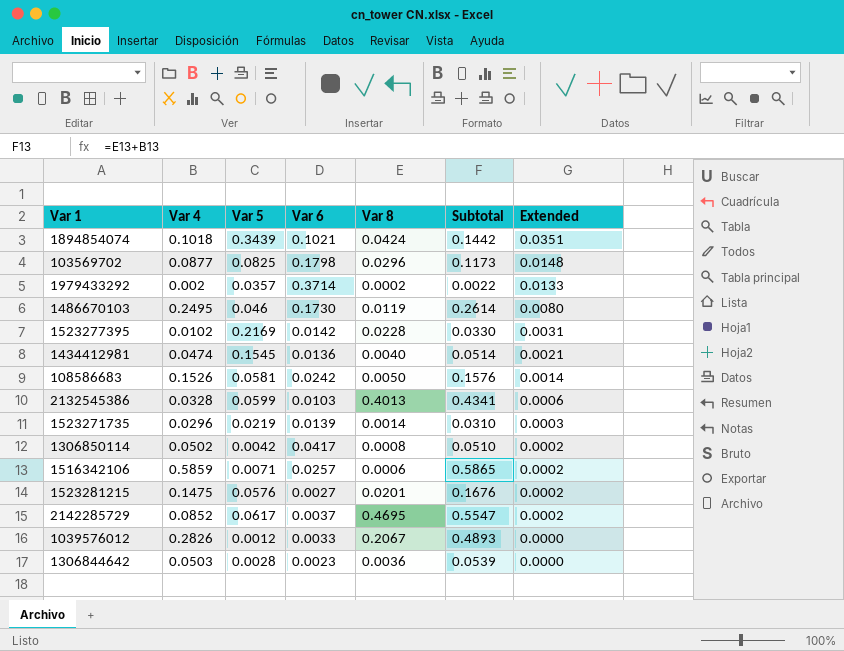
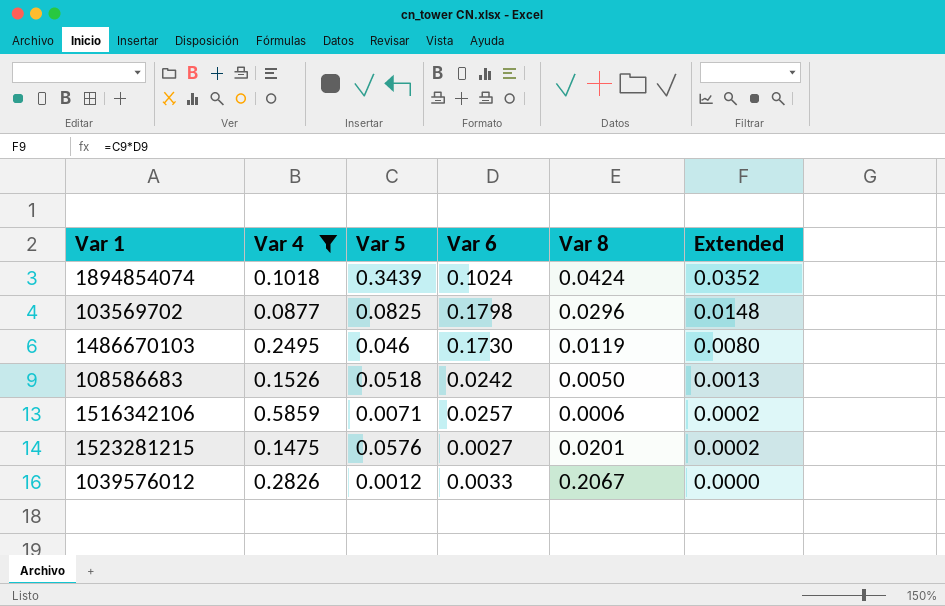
filter: none -> Var 4 >= 0.0877
column Subtotal | formula: [Var 4] + [Var 8] -> none
1894854074 | Var 6: 0.1021 -> 0.1024
1894854074 | Extended: 0.0351 -> 0.0352
108586683 | Var 5: 0.0581 -> 0.0518
108586683 | Extended: 0.0014 -> 0.0013

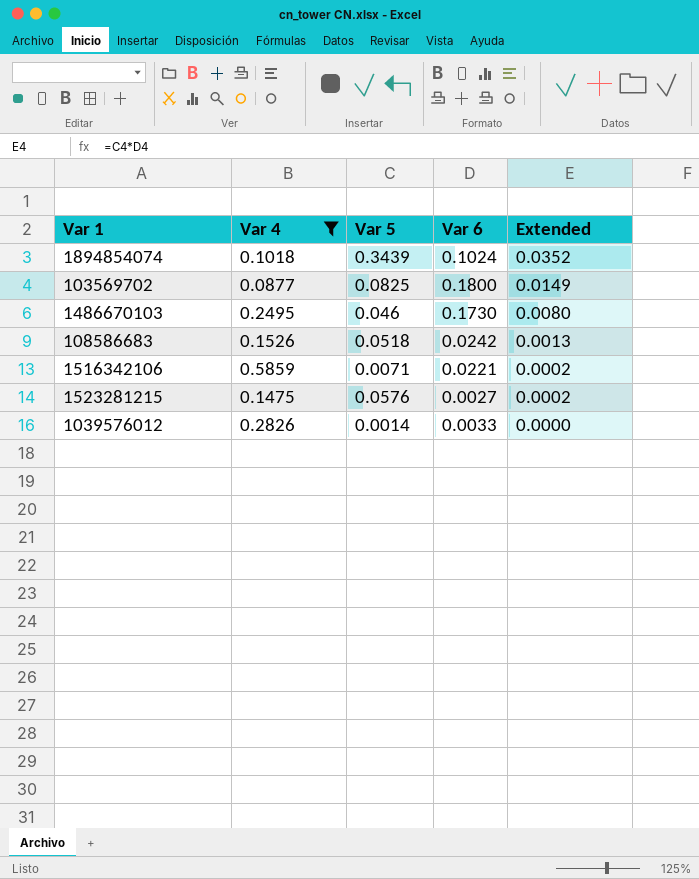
column Var 8 | position: 5 -> none
103569702 | Var 6: 0.1798 -> 0.1800
103569702 | Extended: 0.0148 -> 0.0149
1516342106 | Var 6: 0.0257 -> 0.0221
1039576012 | Var 5: 0.0012 -> 0.0014

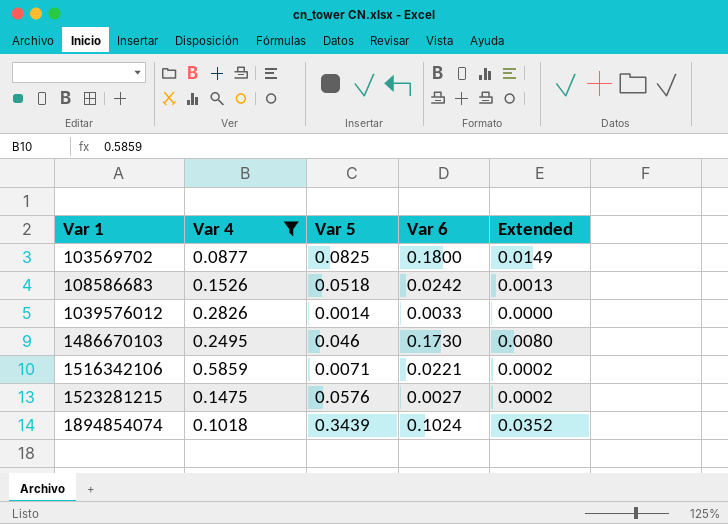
row order: Extended descending -> Var 1 ascending

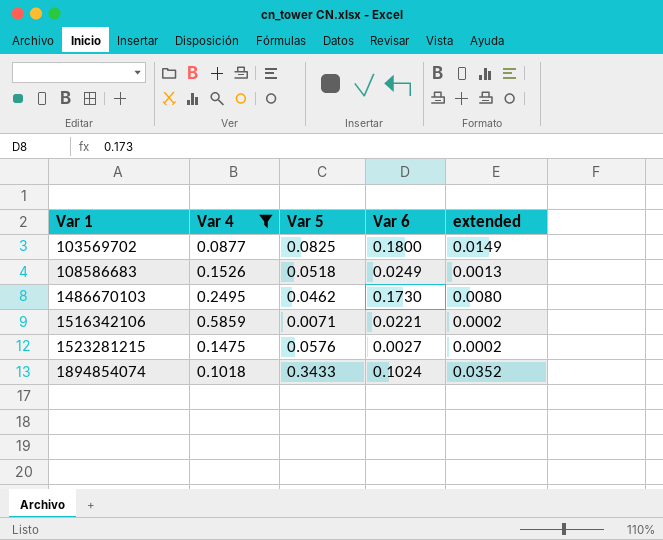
column name: Extended -> extended
row 1039576012: 0.2826 | 0.0014 | 0.0033 | 0.0000 -> none
108586683 | Var 6: 0.0242 -> 0.0249
1486670103 | Var 5: 0.046 -> 0.0462
1894854074 | Var 5: 0.3439 -> 0.3433

